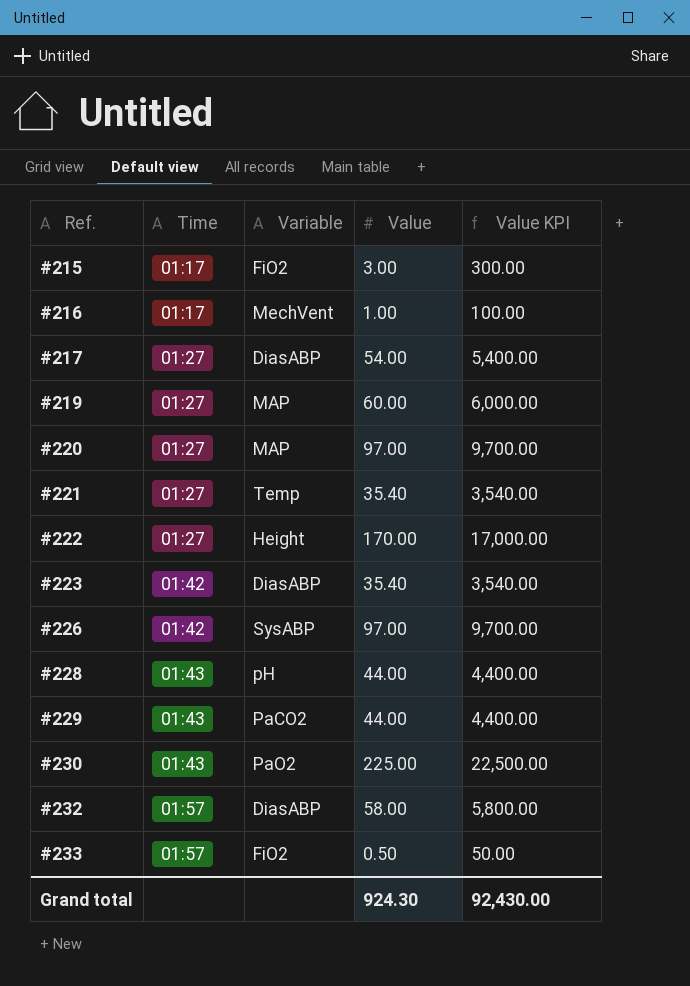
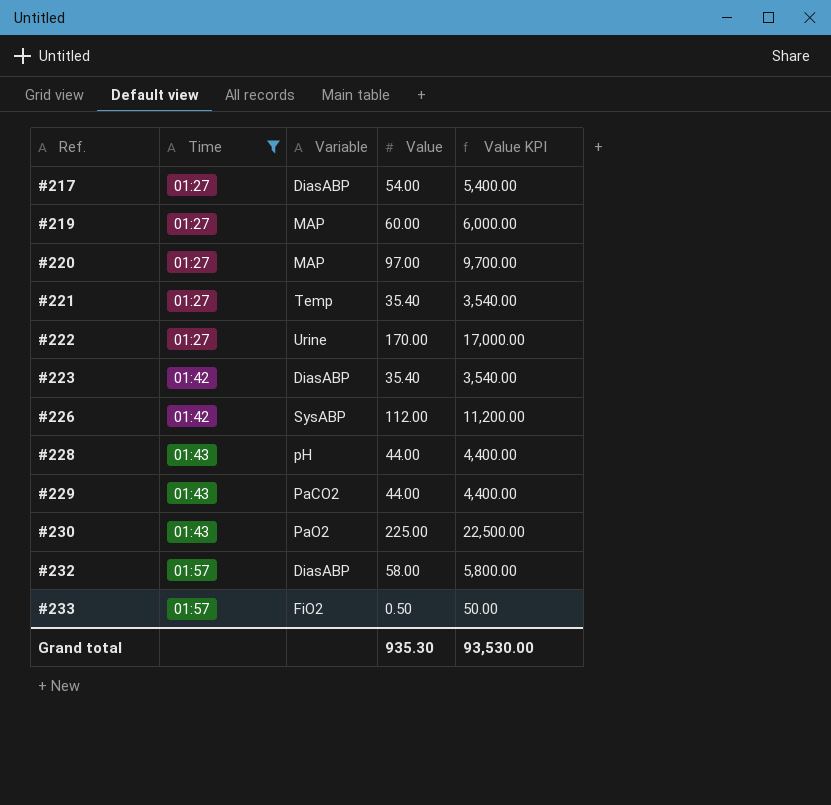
filter: none -> Time != 01:17
#222 | Variable: Height -> Urine
#226 | Value: 97.00 -> 112.00
#226 | Value KPI: 9,700.00 -> 11,200.00
Grand total | Value: 924.30 -> 935.30
Grand total | Value KPI: 92,430.00 -> 93,530.00

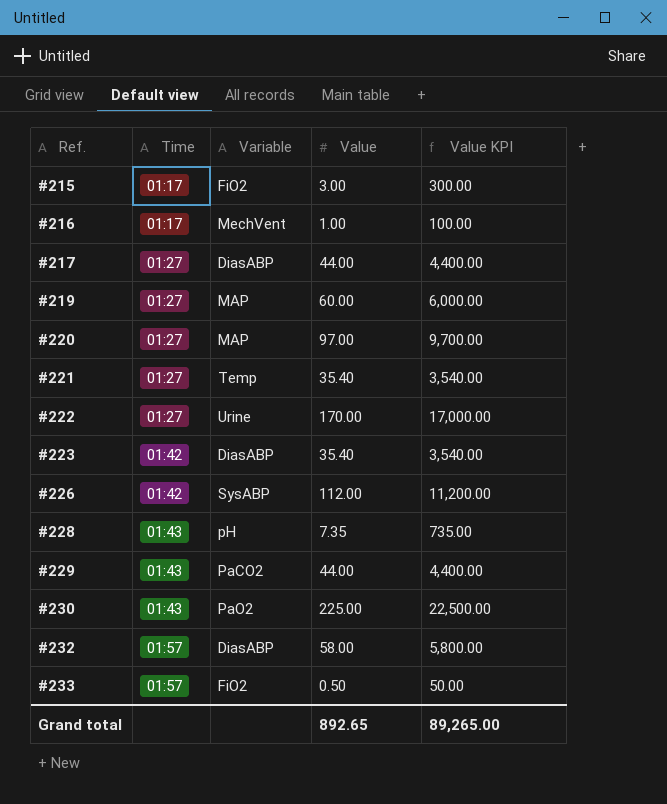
filter: Time != 01:17 -> none
#217 | Value: 54.00 -> 44.00
#217 | Value KPI: 5,400.00 -> 4,400.00
#228 | Value: 44.00 -> 7.35
#228 | Value KPI: 4,400.00 -> 735.00
Grand total | Value: 935.30 -> 892.65
Grand total | Value KPI: 93,530.00 -> 89,265.00

